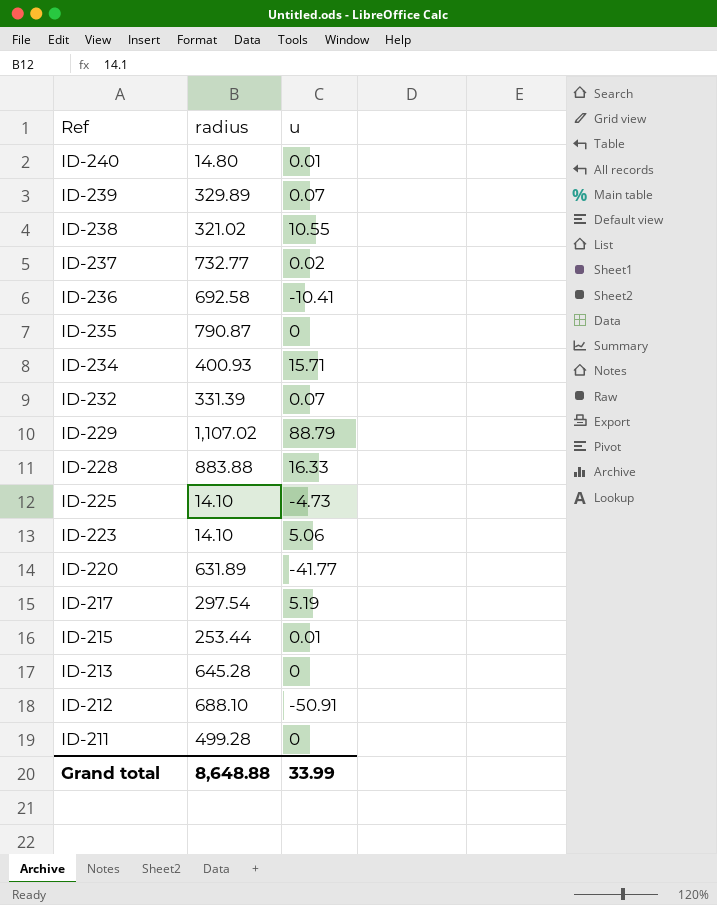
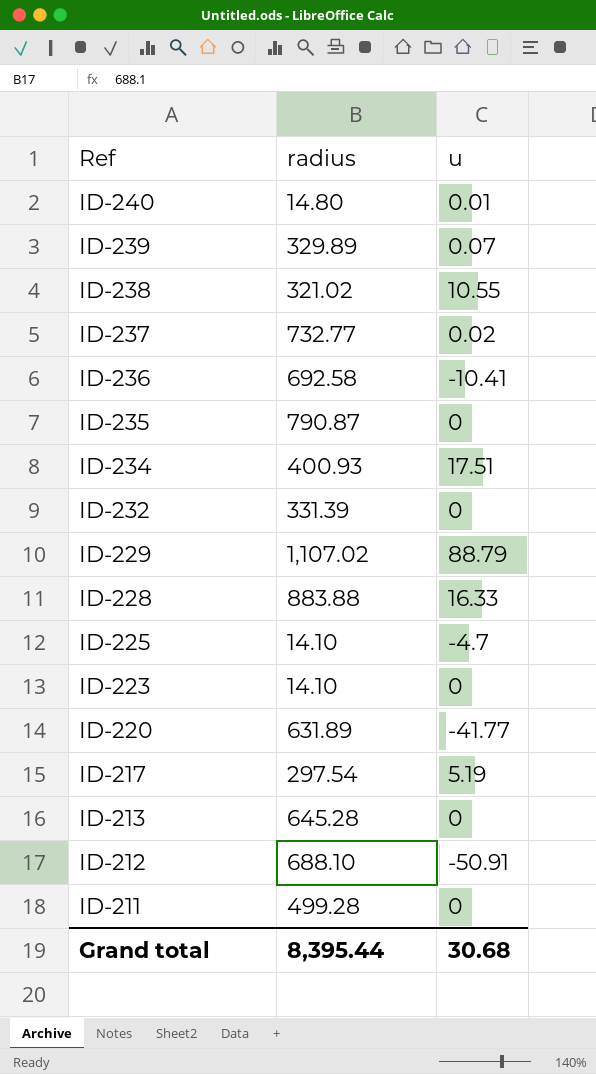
row ID-215: 253.44 | 0.01 -> none
ID-234 | u: 15.71 -> 17.51
ID-232 | u: 0.07 -> 0
ID-225 | u: -4.73 -> -4.7
ID-223 | u: 5.06 -> 0
Grand total | radius: 8,648.88 -> 8,395.44
Grand total | u: 33.99 -> 30.68

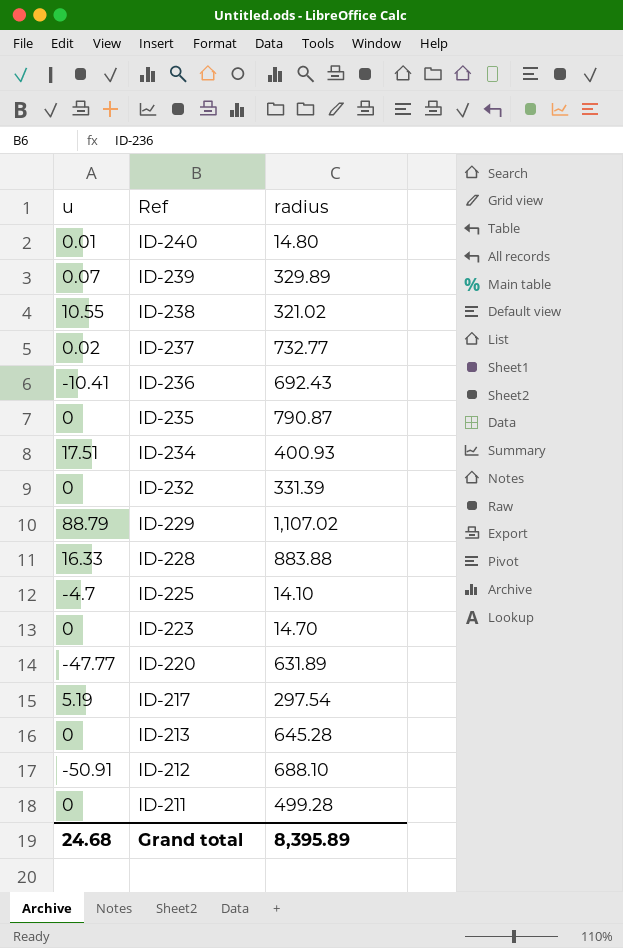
column u | position: 3 -> 1
ID-236 | radius: 692.58 -> 692.43
ID-223 | radius: 14.10 -> 14.70
ID-220 | u: -41.77 -> -47.77
Grand total | u: 30.68 -> 24.68
Grand total | radius: 8,395.44 -> 8,395.89

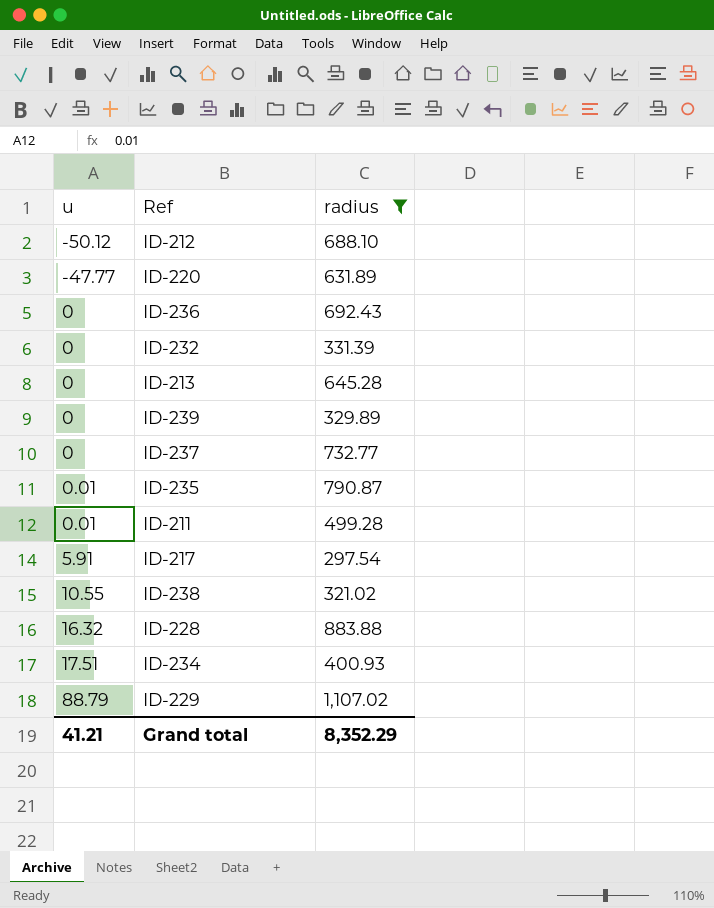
filter: none -> radius >= 297.54
row order: Ref descending -> u ascending
ID-212 | u: -50.91 -> -50.12
ID-236 | u: -10.41 -> 0
ID-239 | u: 0.07 -> 0
ID-237 | u: 0.02 -> 0
ID-235 | u: 0 -> 0.01
ID-211 | u: 0 -> 0.01
ID-217 | u: 5.19 -> 5.91
ID-228 | u: 16.33 -> 16.32
Grand total | u: 24.68 -> 41.21
Grand total | radius: 8,395.89 -> 8,352.29

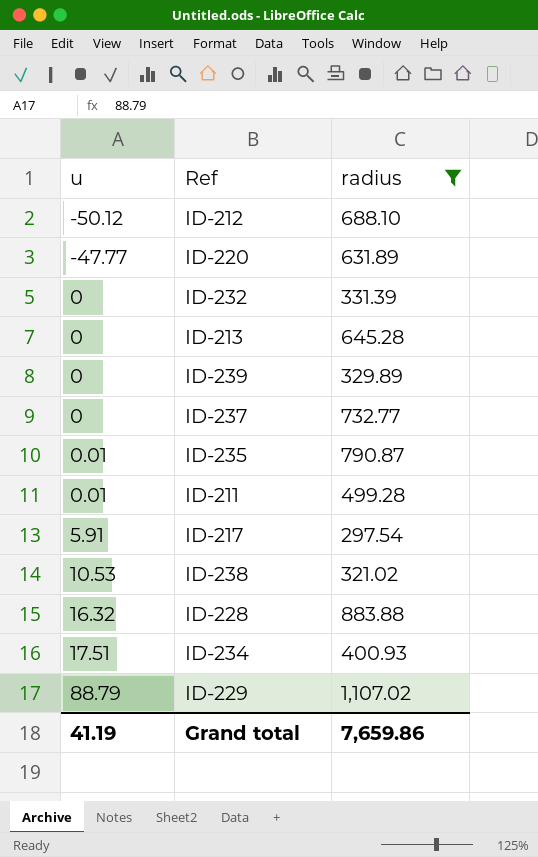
row ID-236: 0 | 692.43 -> none
ID-238 | u: 10.55 -> 10.53
Grand total | u: 41.21 -> 41.19
Grand total | radius: 8,352.29 -> 7,659.86

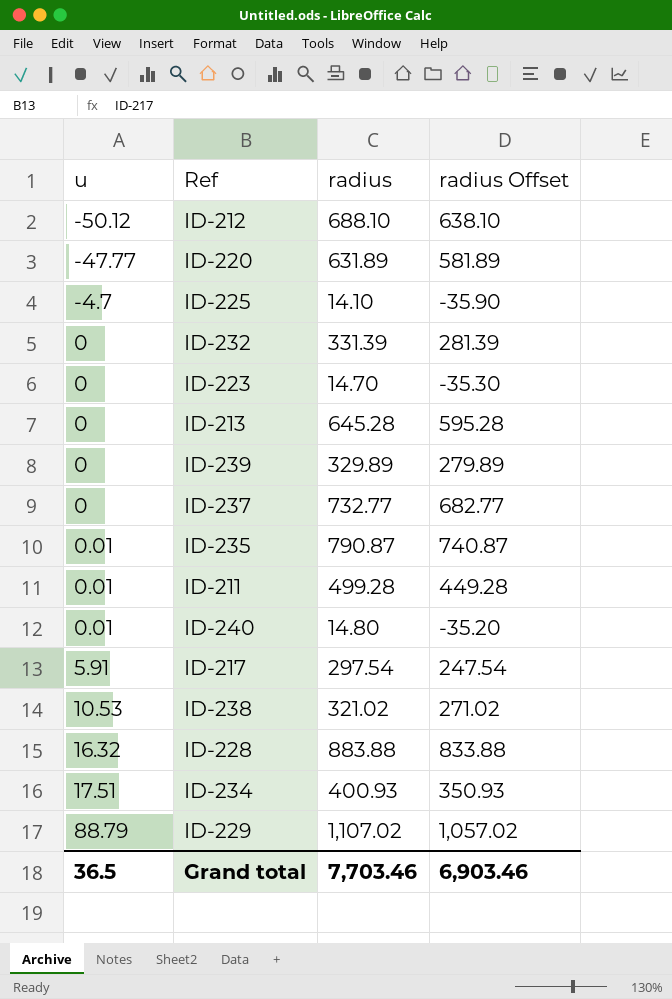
filter: radius >= 297.54 -> none
column radius Offset | formula: none -> [radius] - 50
Grand total | u: 41.19 -> 36.5
Grand total | radius: 7,659.86 -> 7,703.46

